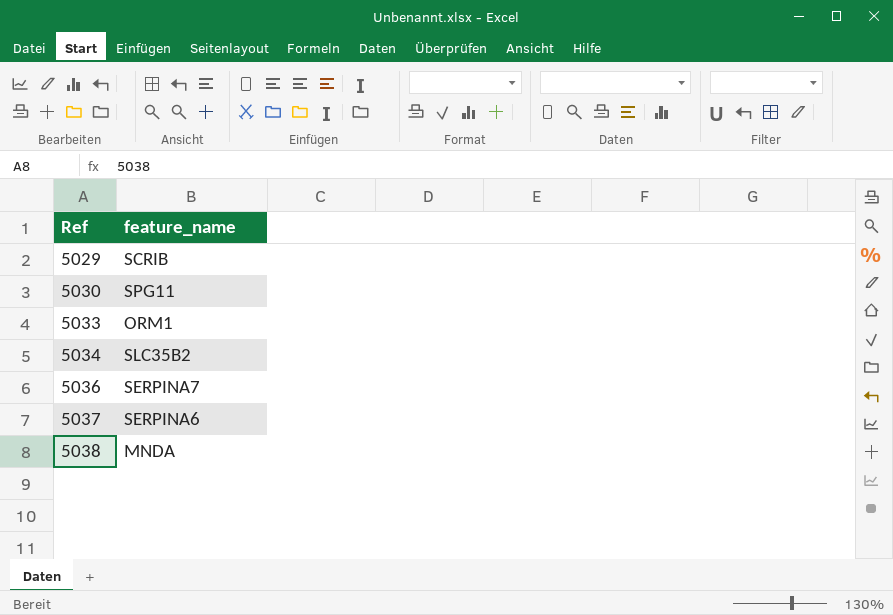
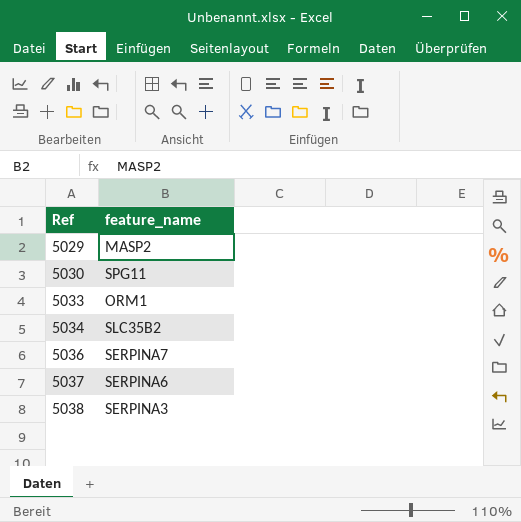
5029 | feature_name: SCRIB -> MASP2
5038 | feature_name: MNDA -> SERPINA3

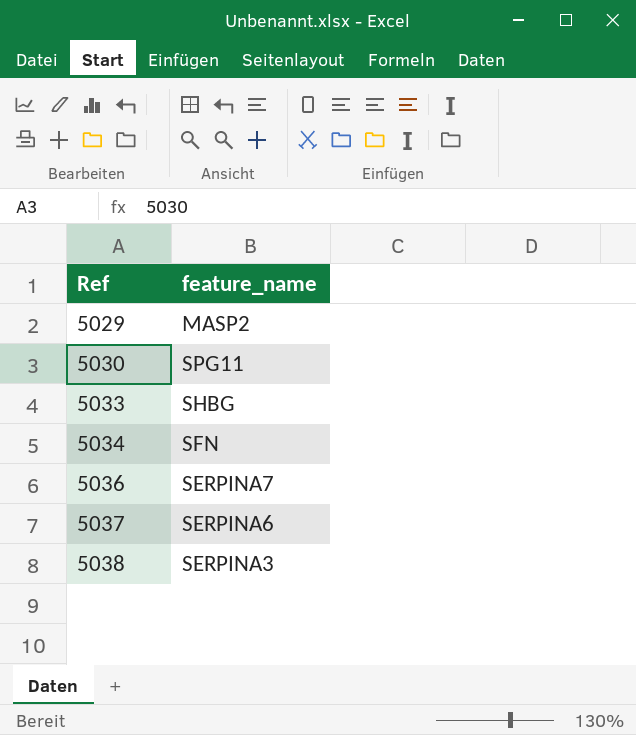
5033 | feature_name: ORM1 -> SHBG
5034 | feature_name: SLC35B2 -> SFN

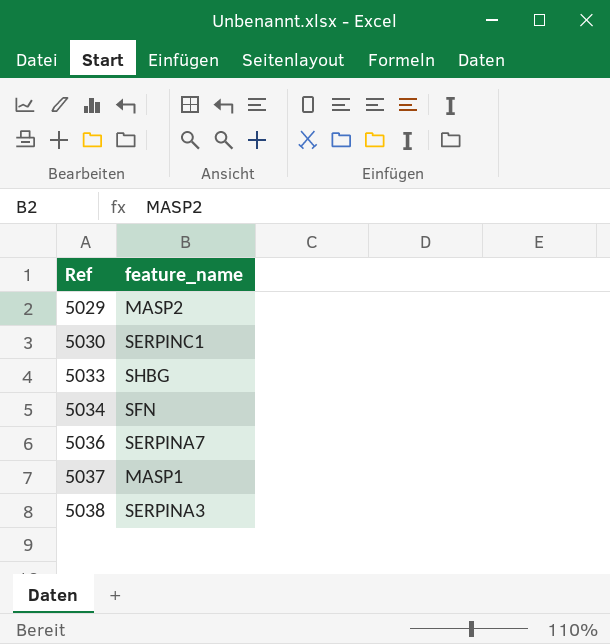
5030 | feature_name: SPG11 -> SERPINC1
5037 | feature_name: SERPINA6 -> MASP1

